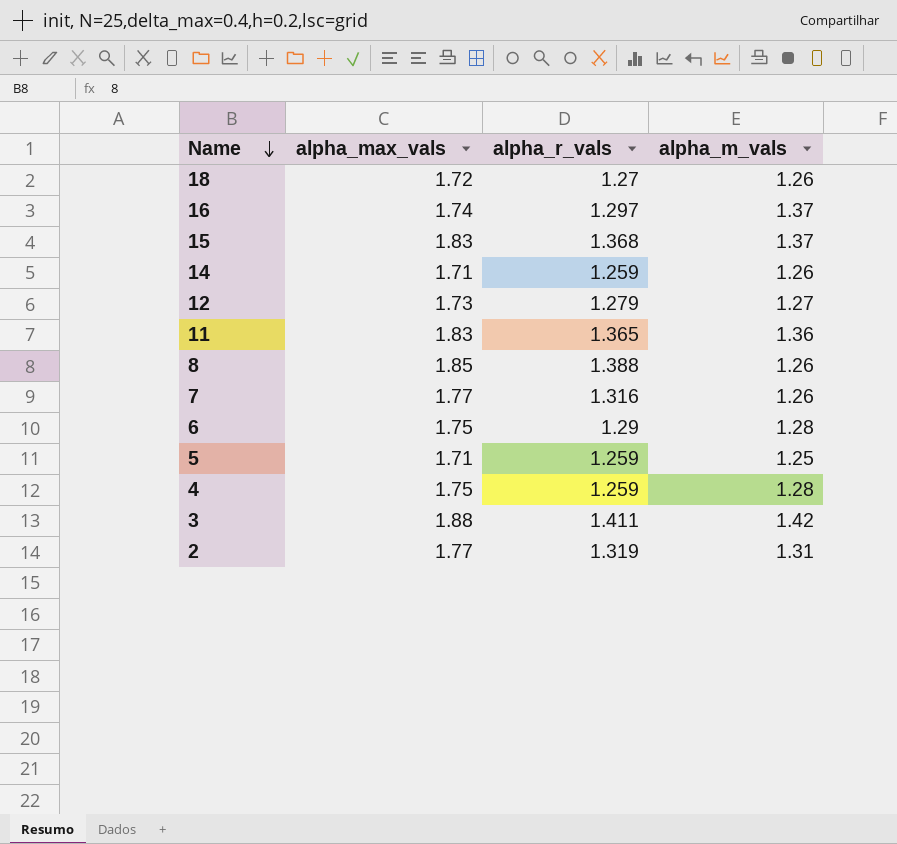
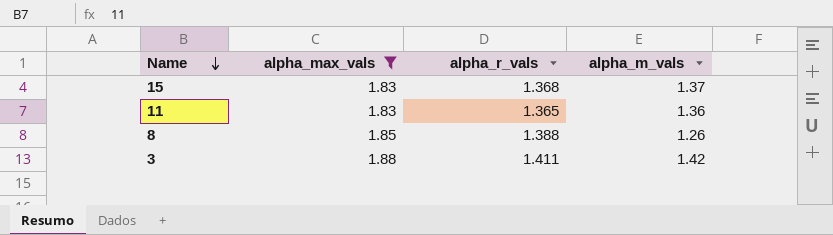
filter: none -> alpha_max_vals >= 1.83

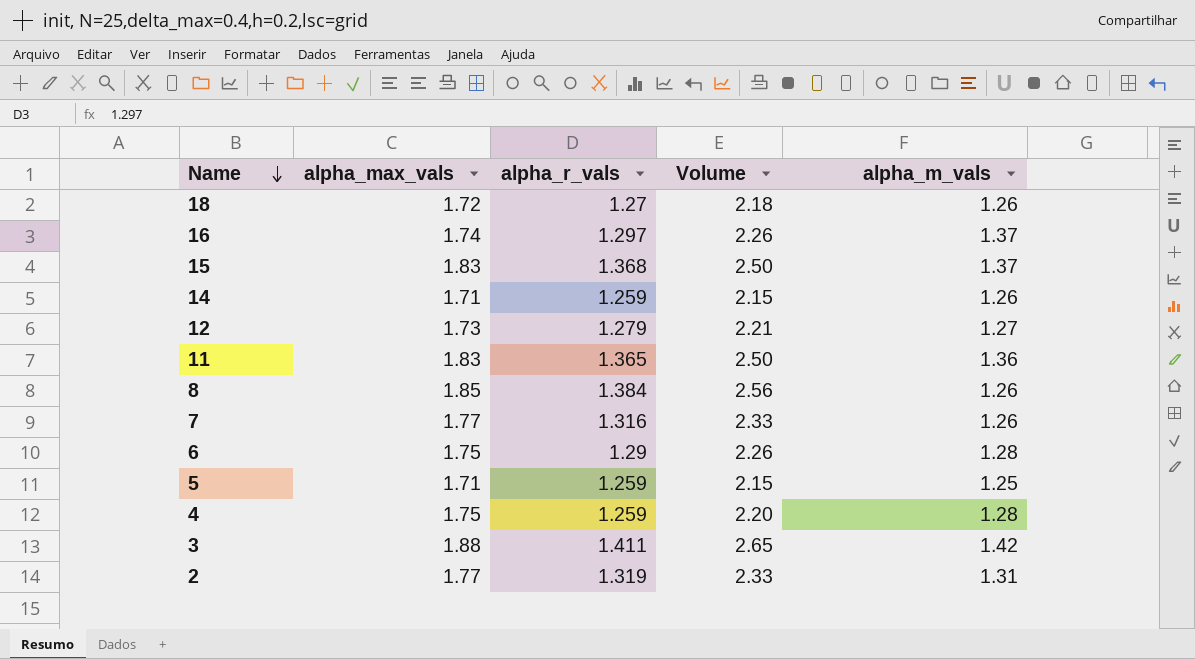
filter: alpha_max_vals >= 1.83 -> none
column Volume | formula: none -> [alpha_max_vals] * [alpha_r_vals]
8 | alpha_r_vals: 1.388 -> 1.384

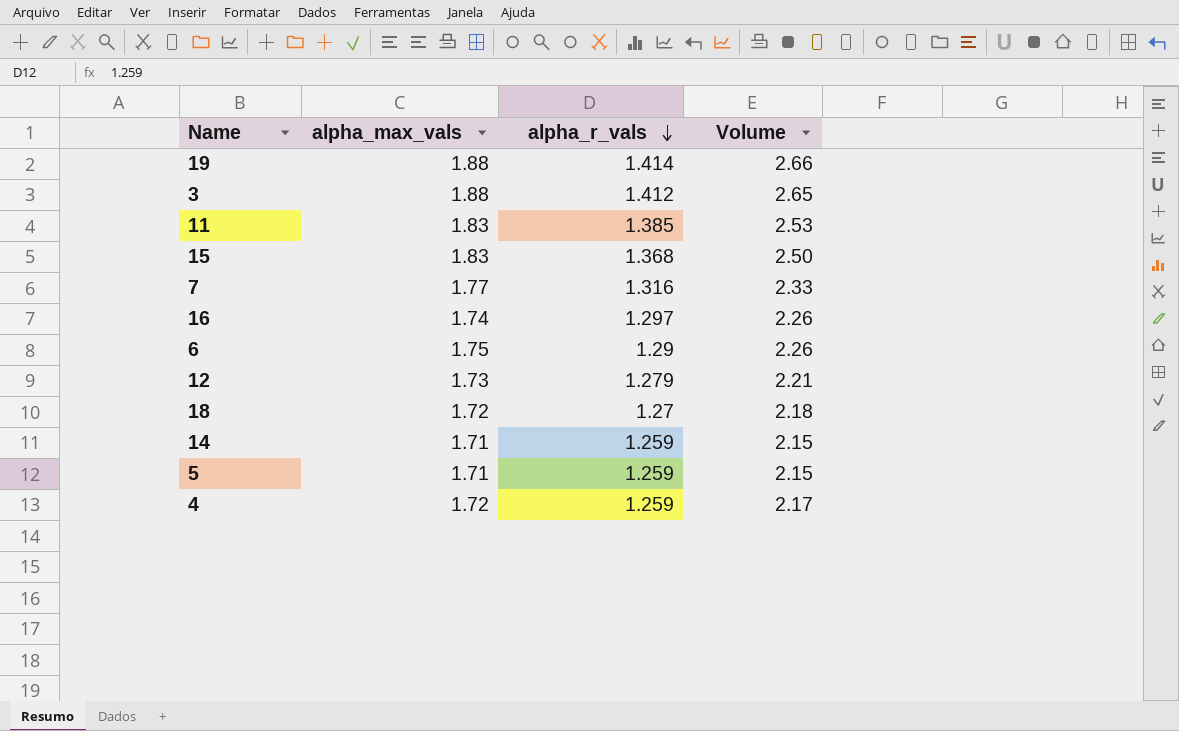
row order: Name descending -> alpha_r_vals descending
column alpha_m_vals | position: 5 -> none
row 8: 1.85 | 1.384 | 2.56 | 1.26 -> none
row 2: 1.77 | 1.319 | 2.33 | 1.31 -> none
row 19: none -> 1.88 | 1.414 | 2.66
3 | alpha_r_vals: 1.411 -> 1.412
11 | alpha_r_vals: 1.365 -> 1.385
11 | Volume: 2.50 -> 2.53
4 | alpha_max_vals: 1.75 -> 1.72
4 | Volume: 2.20 -> 2.17

